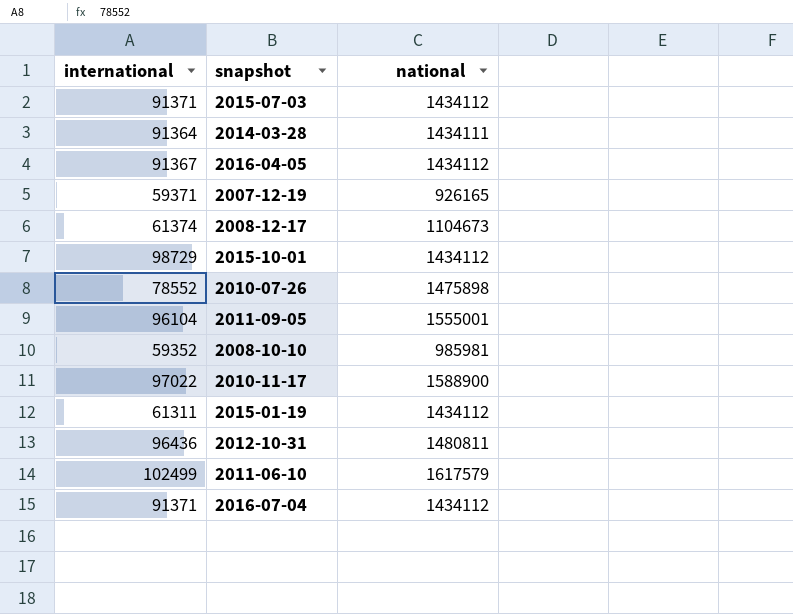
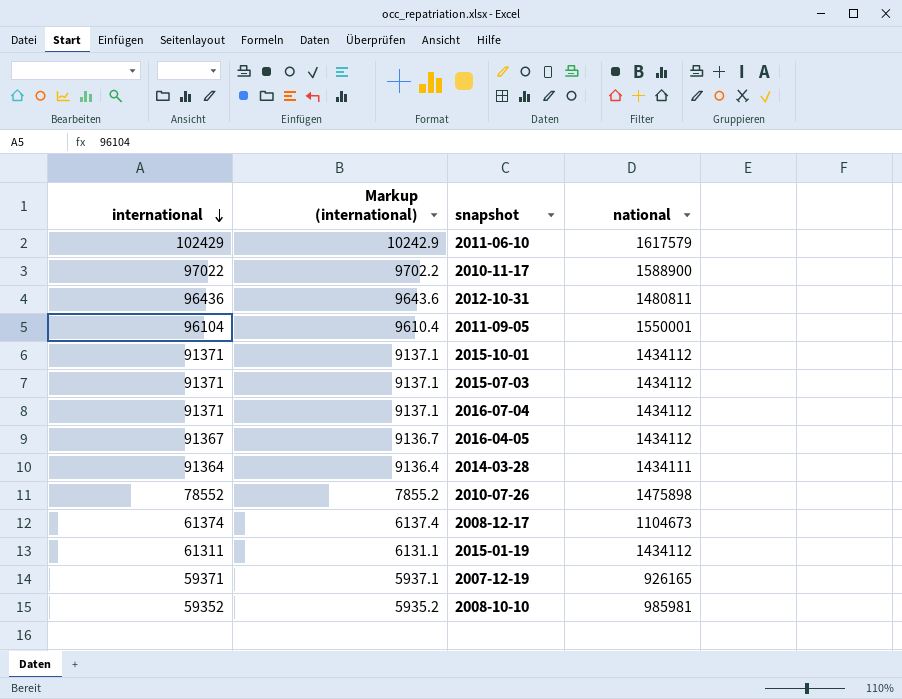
row order: none -> international descending
column Markup (international) | formula: none -> [international] * 0.1
2011-06-10 | international: 102499 -> 102429
2011-09-05 | national: 1555001 -> 1550001
2015-10-01 | international: 98729 -> 91371

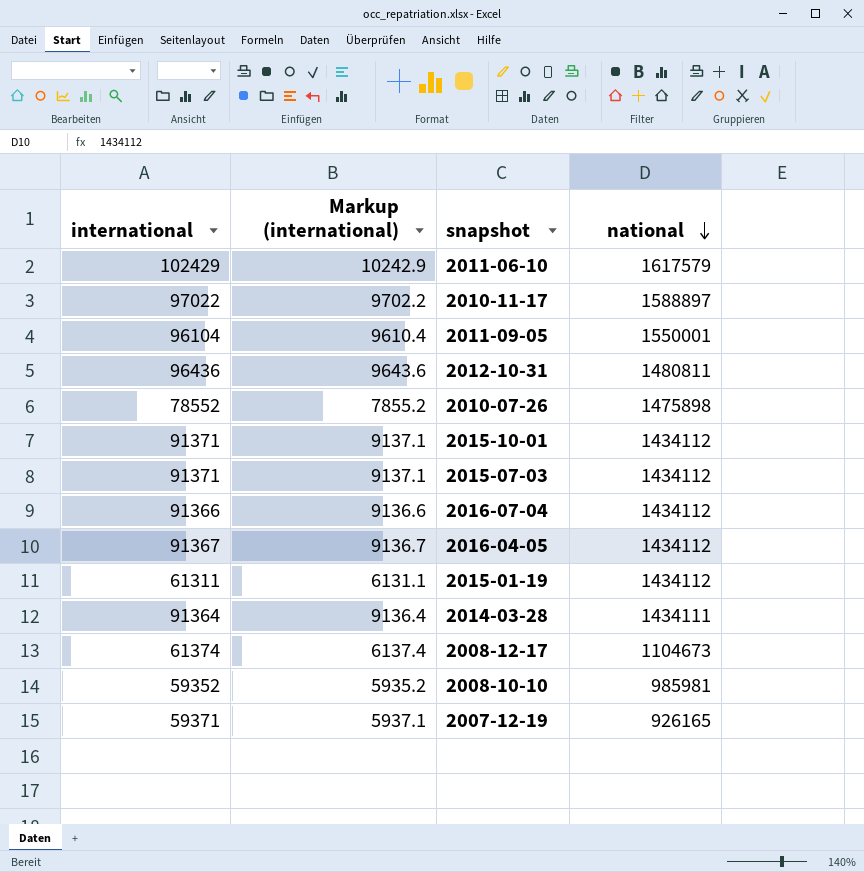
row order: international descending -> national descending
2010-11-17 | national: 1588900 -> 1588897
2016-07-04 | international: 91371 -> 91366
2016-07-04 | Markup (international): 9137.1 -> 9136.6

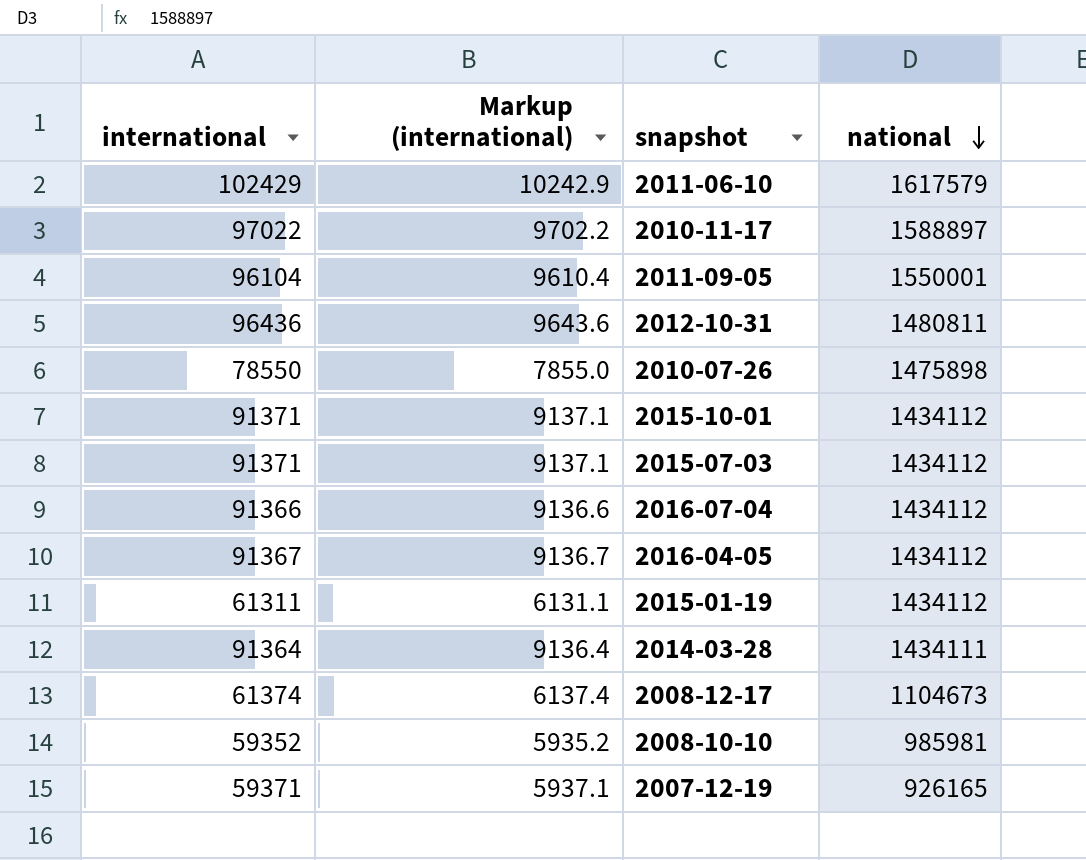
2010-07-26 | international: 78552 -> 78550
2010-07-26 | Markup (international): 7855.2 -> 7855.0

